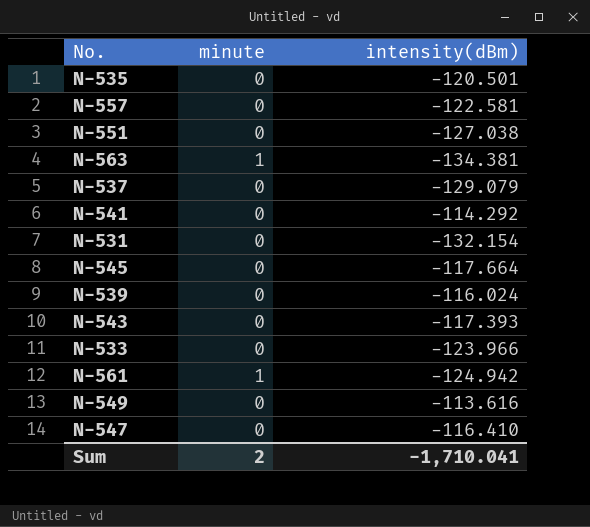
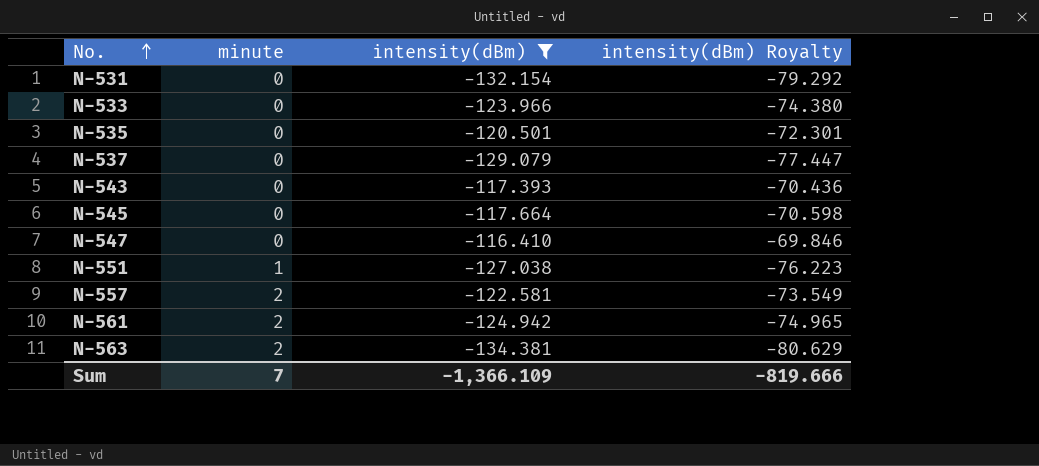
filter: none -> intensity(dBm) <= -116.410
row order: none -> No. ascending
column intensity(dBm) Royalty | formula: none -> [intensity(dBm)] * 0.6
N-551 | minute: 0 -> 1
N-557 | minute: 0 -> 2
N-561 | minute: 1 -> 2
N-563 | minute: 1 -> 2
Sum | minute: 2 -> 7
Sum | intensity(dBm): -1,710.041 -> -1,366.109

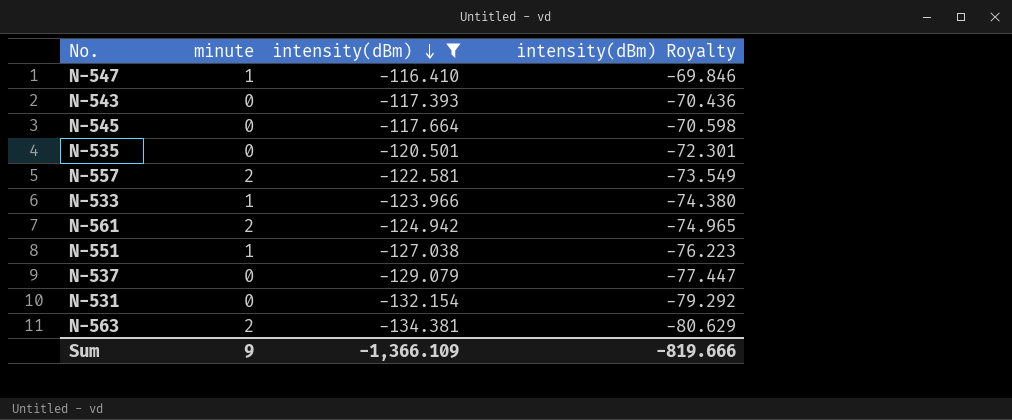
row order: No. ascending -> intensity(dBm) descending
N-547 | minute: 0 -> 1
N-533 | minute: 0 -> 1
Sum | minute: 7 -> 9

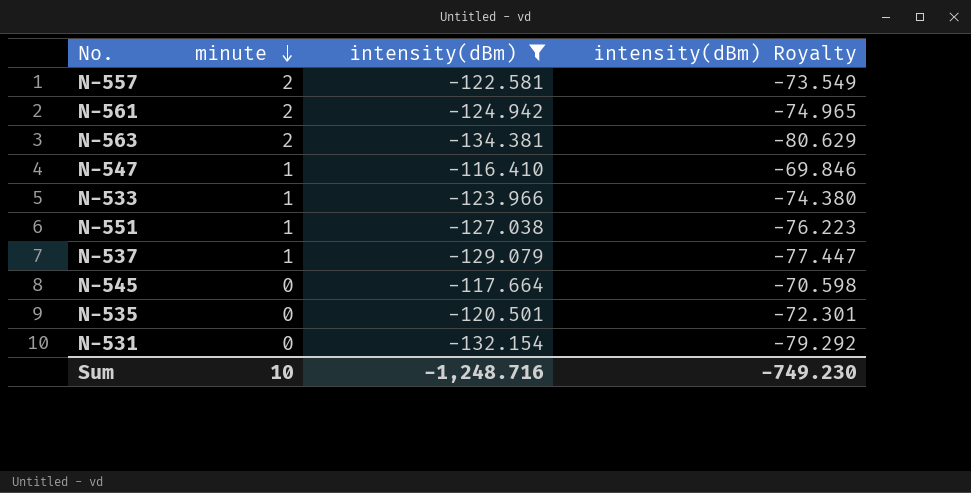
row order: intensity(dBm) descending -> minute descending
row N-543: 0 | -117.393 | -70.436 -> none
N-537 | minute: 0 -> 1
Sum | minute: 9 -> 10
Sum | intensity(dBm): -1,366.109 -> -1,248.716
Sum | intensity(dBm) Royalty: -819.666 -> -749.230

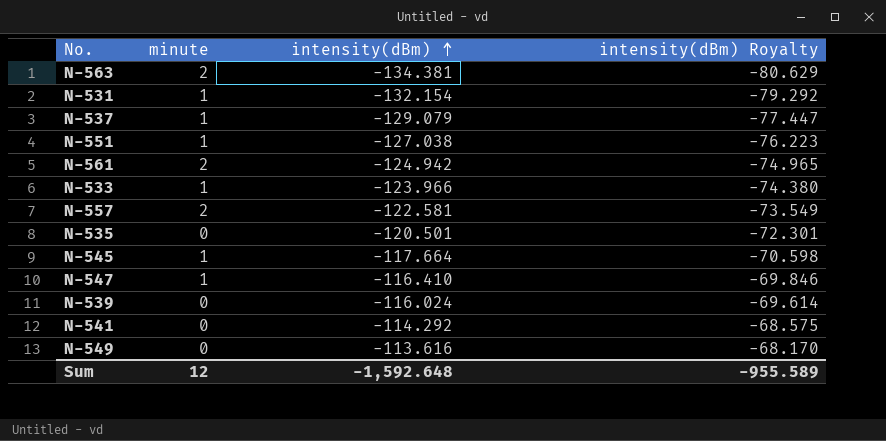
filter: intensity(dBm) <= -116.410 -> none
row order: minute descending -> intensity(dBm) ascending
N-531 | minute: 0 -> 1
N-545 | minute: 0 -> 1
Sum | minute: 10 -> 12
Sum | intensity(dBm): -1,248.716 -> -1,592.648
Sum | intensity(dBm) Royalty: -749.230 -> -955.589

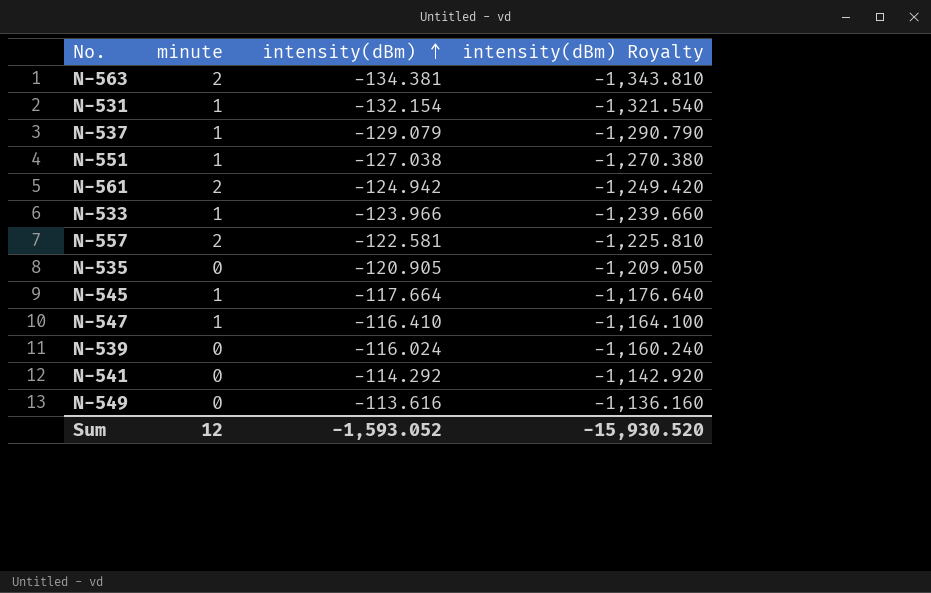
column intensity(dBm) Royalty | formula: [intensity(dBm)] * 0.6 -> [intensity(dBm)] * 10
N-535 | intensity(dBm): -120.501 -> -120.905
Sum | intensity(dBm): -1,592.648 -> -1,593.052
Sum | intensity(dBm) Royalty: -955.589 -> -15,930.520

